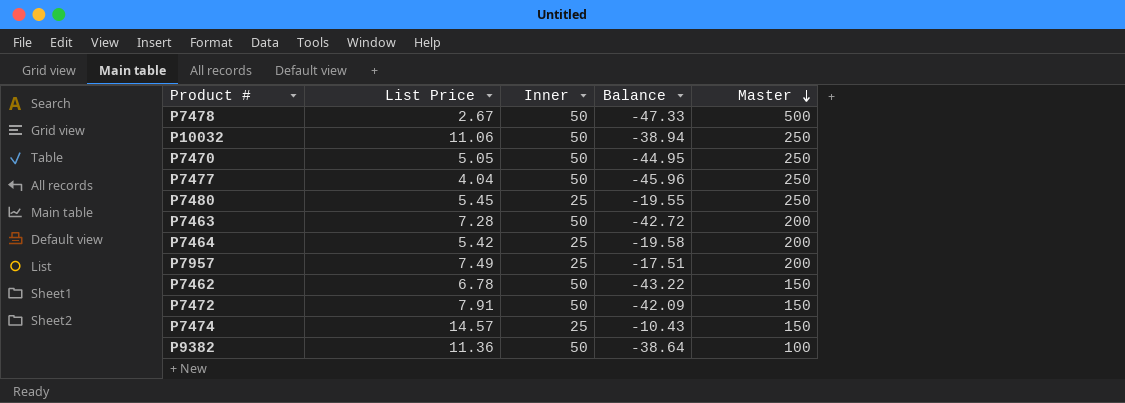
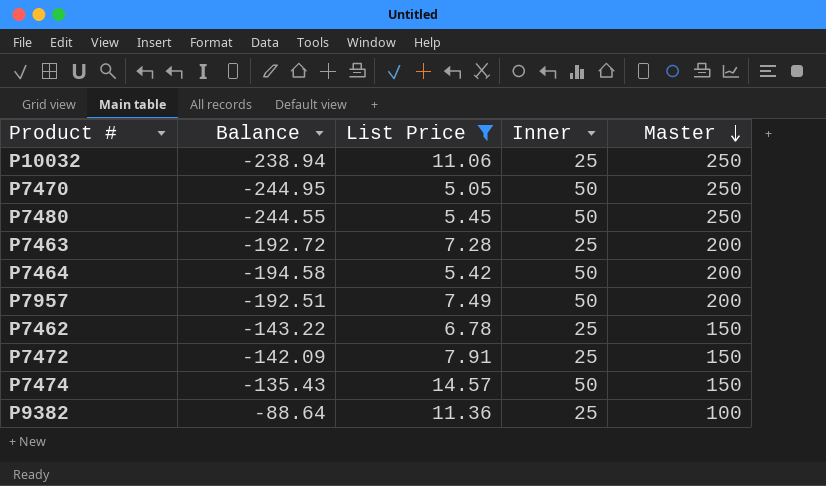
filter: none -> List Price >= 5.05
column Balance | formula: [List Price] - [Inner] -> [List Price] - [Master]
column Balance | position: 4 -> 2
P10032 | Inner: 50 -> 25
P7480 | Inner: 25 -> 50
P7463 | Inner: 50 -> 25
P7464 | Inner: 25 -> 50
P7957 | Inner: 25 -> 50
P7462 | Inner: 50 -> 25
P7472 | Inner: 50 -> 25
P7474 | Inner: 25 -> 50
P9382 | Inner: 50 -> 25

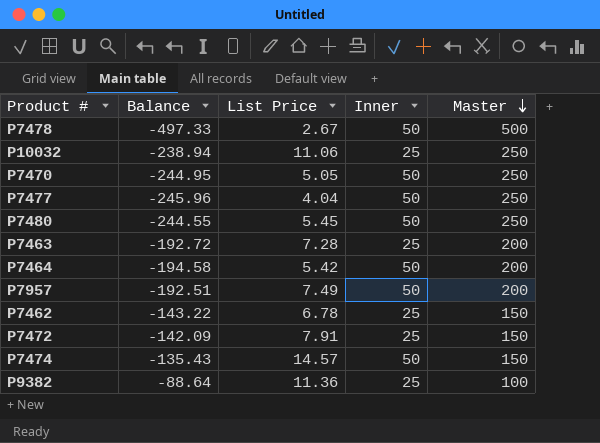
filter: List Price >= 5.05 -> none

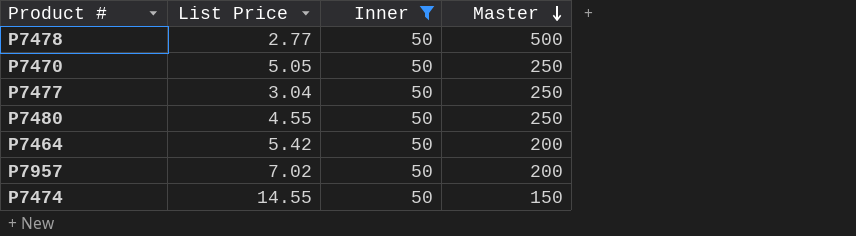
filter: none -> Inner = 50
column Balance | formula: [List Price] - [Master] -> none
P7478 | List Price: 2.67 -> 2.77
P7477 | List Price: 4.04 -> 3.04
P7480 | List Price: 5.45 -> 4.55
P7957 | List Price: 7.49 -> 7.02
P7474 | List Price: 14.57 -> 14.55

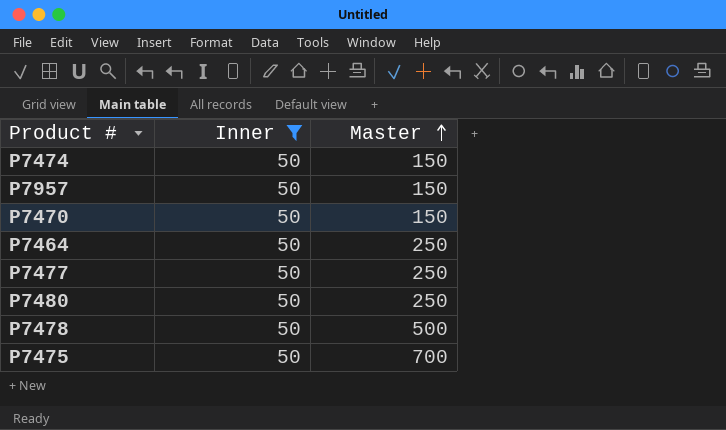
row order: Master descending -> Master ascending
column List Price | position: 2 -> none
P7957 | Master: 200 -> 150
P7470 | Master: 250 -> 150
P7464 | Master: 200 -> 250
row P7475: none -> 50 | 700

